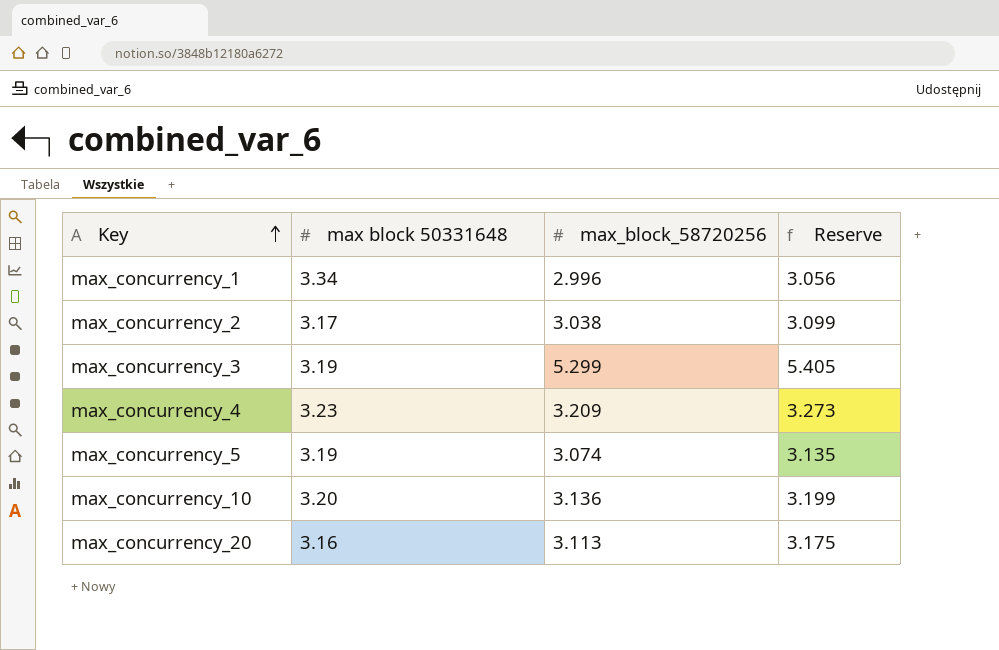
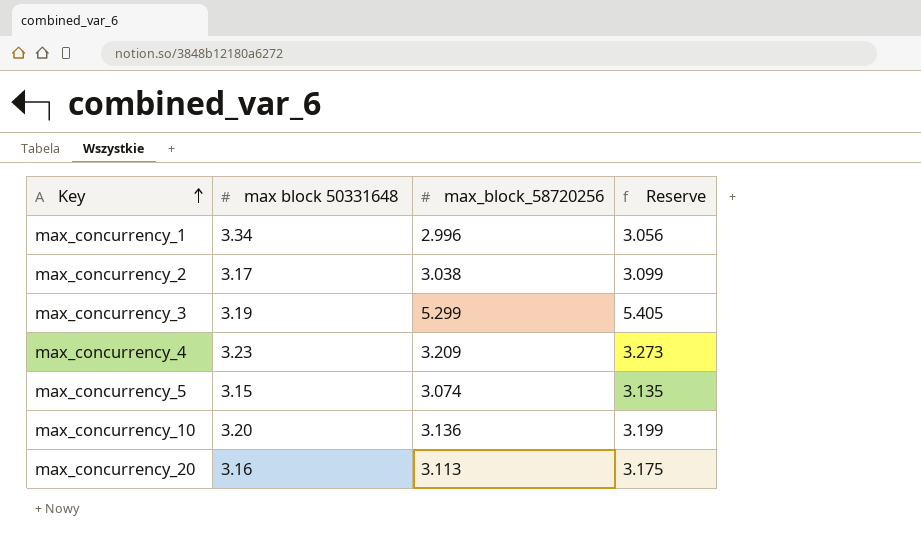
max_concurrency_5 | max block 50331648: 3.19 -> 3.15

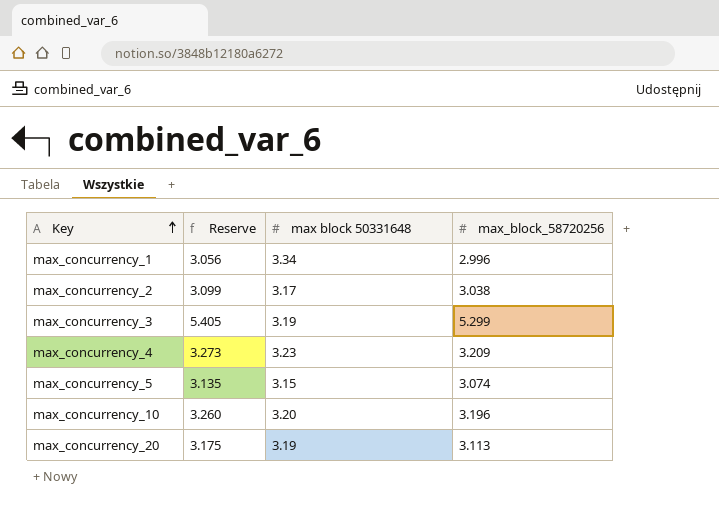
column Reserve | position: 4 -> 2
max_concurrency_10 | Reserve: 3.199 -> 3.260
max_concurrency_10 | max_block_58720256: 3.136 -> 3.196
max_concurrency_20 | max block 50331648: 3.16 -> 3.19

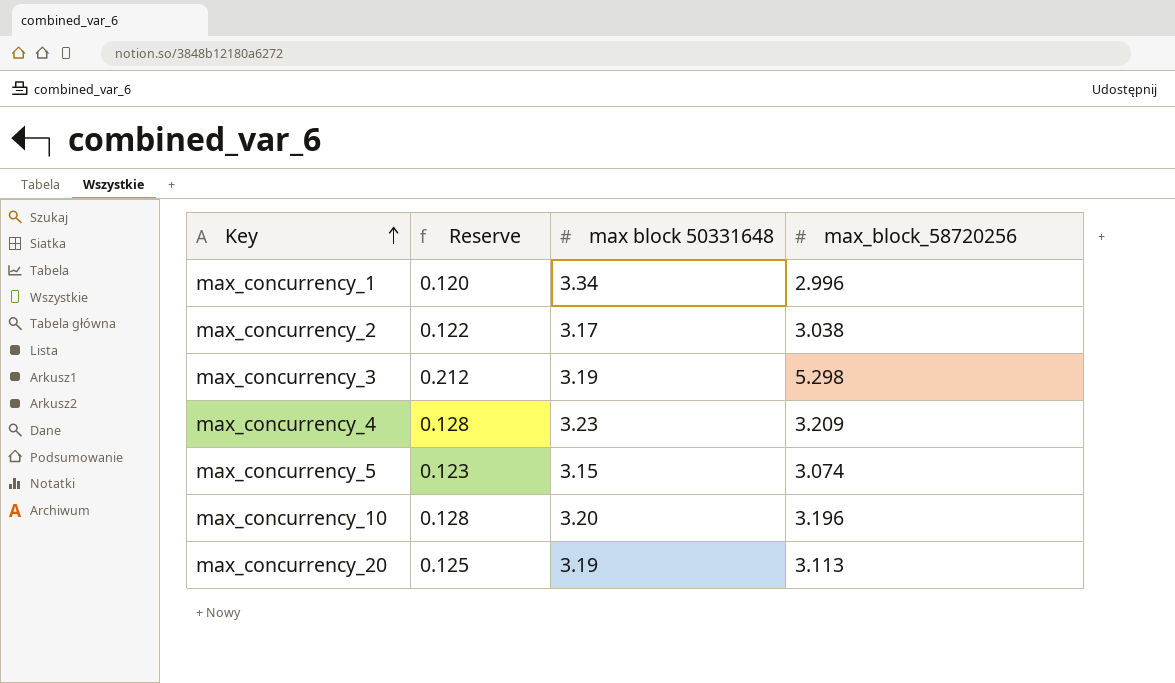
column Reserve | formula: [max_block_58720256] * 1.02 -> [max_block_58720256] * 0.04
max_concurrency_3 | max_block_58720256: 5.299 -> 5.298

